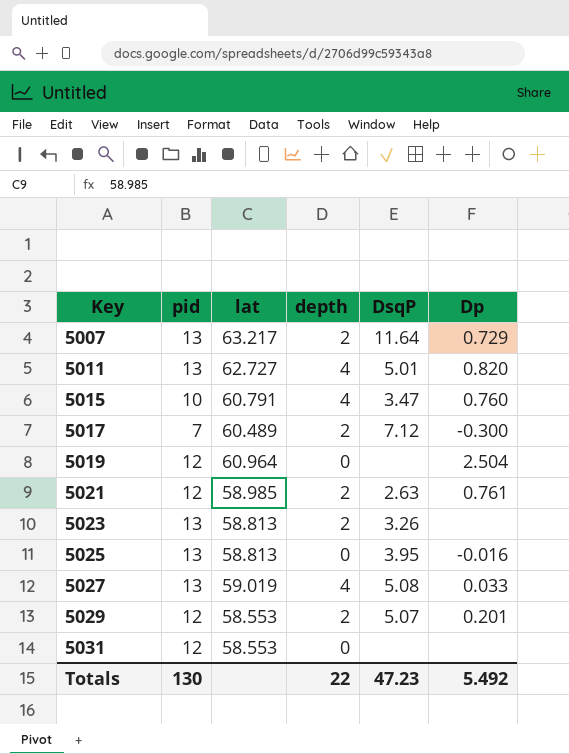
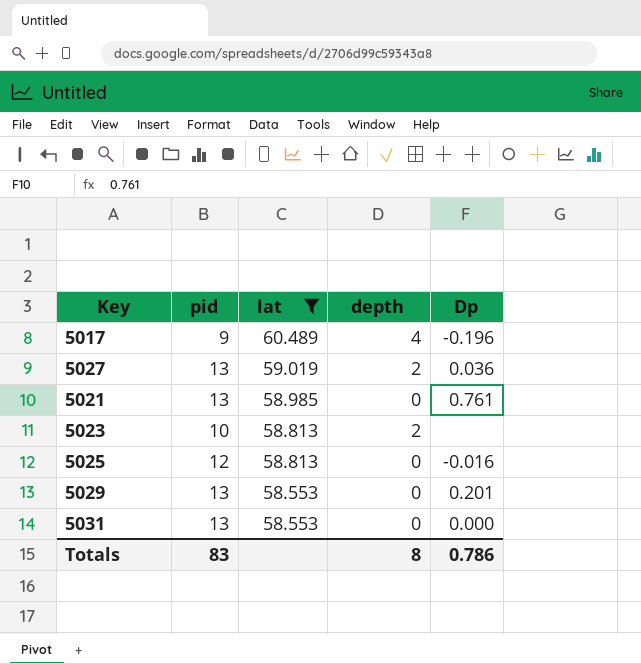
filter: none -> lat <= 60.489
row order: Key ascending -> lat descending
column DsqP | position: 5 -> none
5017 | pid: 7 -> 9
5017 | depth: 2 -> 4
5017 | Dp: -0.300 -> -0.196
5027 | depth: 4 -> 2
5027 | Dp: 0.033 -> 0.036
5021 | pid: 12 -> 13
5021 | depth: 2 -> 0
5023 | pid: 13 -> 10
5025 | pid: 13 -> 12
5029 | pid: 12 -> 13
5029 | depth: 2 -> 0
5031 | pid: 12 -> 13
5031 | Dp: none -> 0.000
Totals | pid: 130 -> 83
Totals | depth: 22 -> 8
Totals | Dp: 5.492 -> 0.786

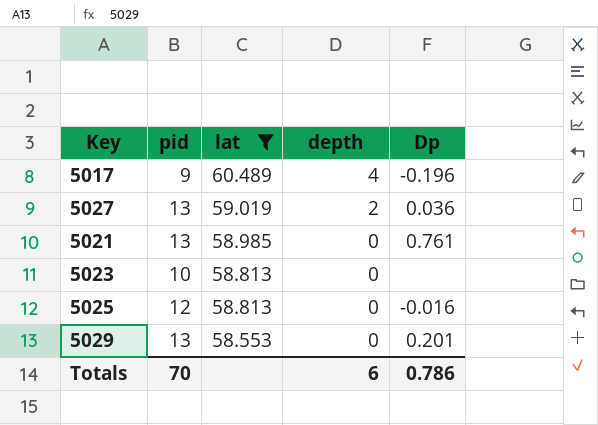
row 5031: 13 | 58.553 | 0 | 0.000 -> none
5023 | depth: 2 -> 0
Totals | pid: 83 -> 70
Totals | depth: 8 -> 6

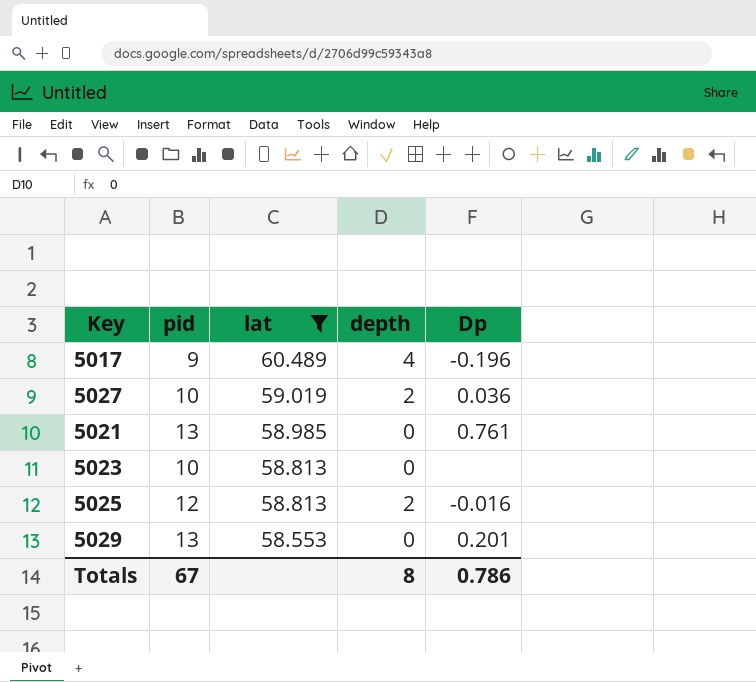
5027 | pid: 13 -> 10
5025 | depth: 0 -> 2
Totals | pid: 70 -> 67
Totals | depth: 6 -> 8

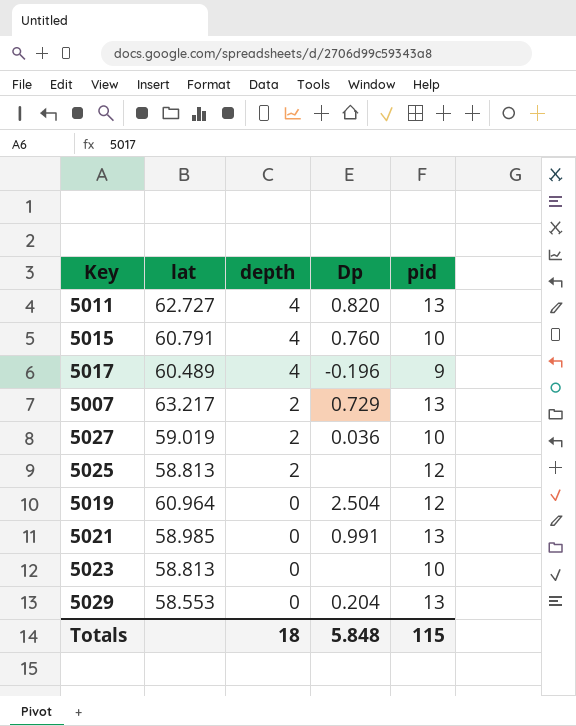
filter: lat <= 60.489 -> none
row order: lat descending -> depth descending
column pid | position: 2 -> 5
5025 | Dp: -0.016 -> none
5021 | Dp: 0.761 -> 0.991
5029 | Dp: 0.201 -> 0.204
Totals | depth: 8 -> 18
Totals | Dp: 0.786 -> 5.848
Totals | pid: 67 -> 115

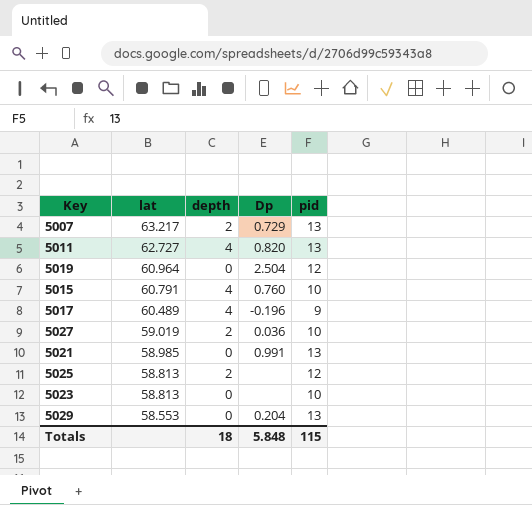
row order: depth descending -> lat descending

